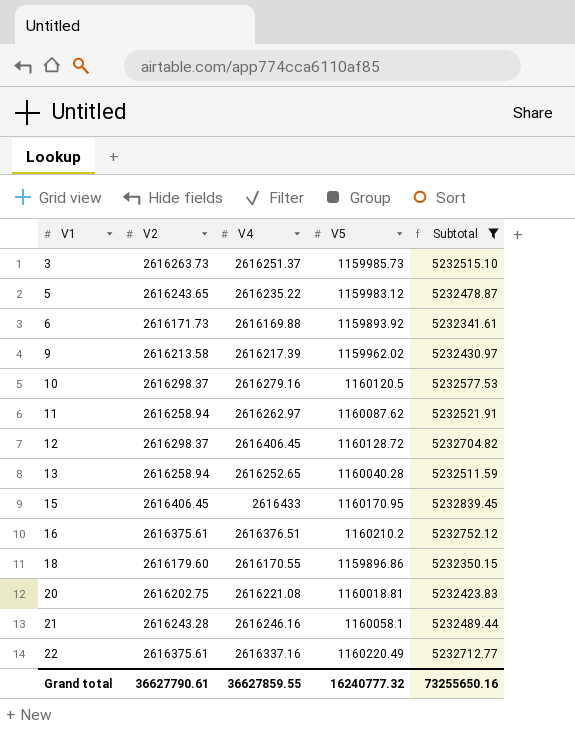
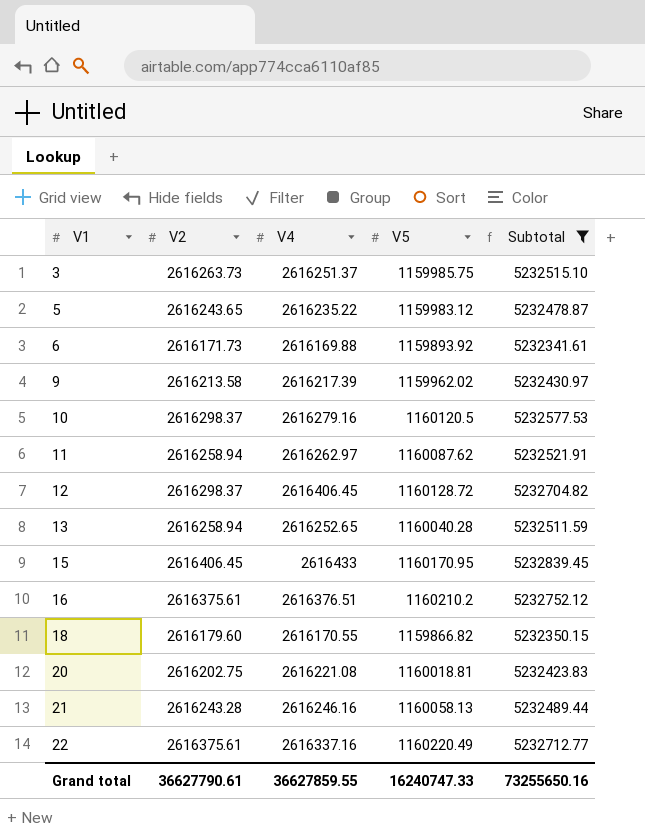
3 | V5: 1159985.73 -> 1159985.75
18 | V5: 1159896.86 -> 1159866.82
21 | V5: 1160058.1 -> 1160058.13
Grand total | V5: 16240777.32 -> 16240747.33

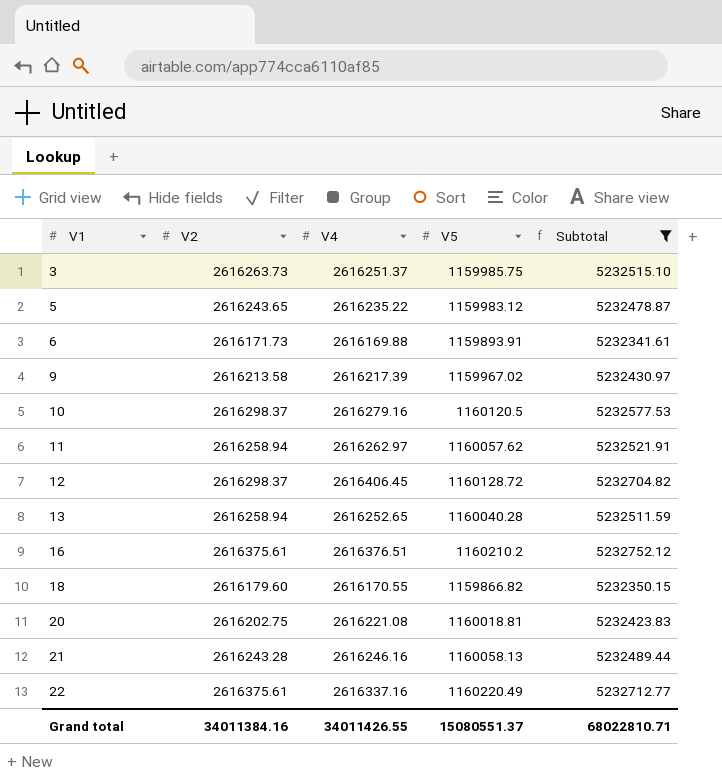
row 15: 2616406.45 | 2616433 | 1160170.95 | 5232839.45 -> none
6 | V5: 1159893.92 -> 1159893.91
9 | V5: 1159962.02 -> 1159967.02
11 | V5: 1160087.62 -> 1160057.62
Grand total | V2: 36627790.61 -> 34011384.16
Grand total | V4: 36627859.55 -> 34011426.55
Grand total | V5: 16240747.33 -> 15080551.37
Grand total | Subtotal: 73255650.16 -> 68022810.71

